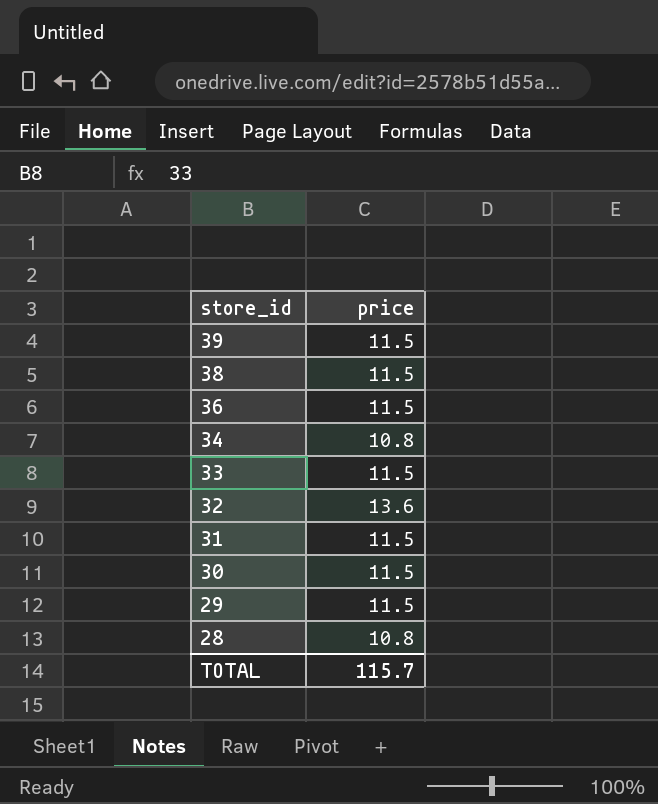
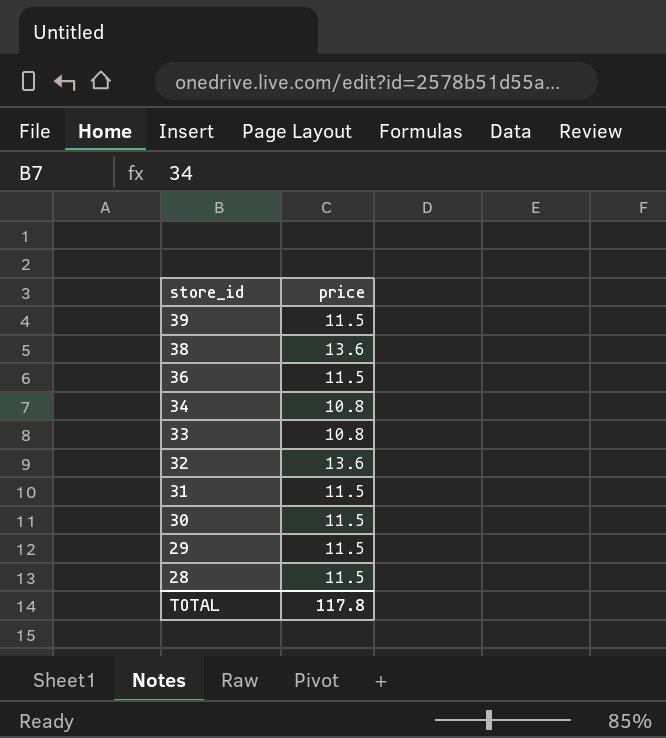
38 | price: 11.5 -> 13.6
33 | price: 11.5 -> 10.8
28 | price: 10.8 -> 11.5
TOTAL | price: 115.7 -> 117.8

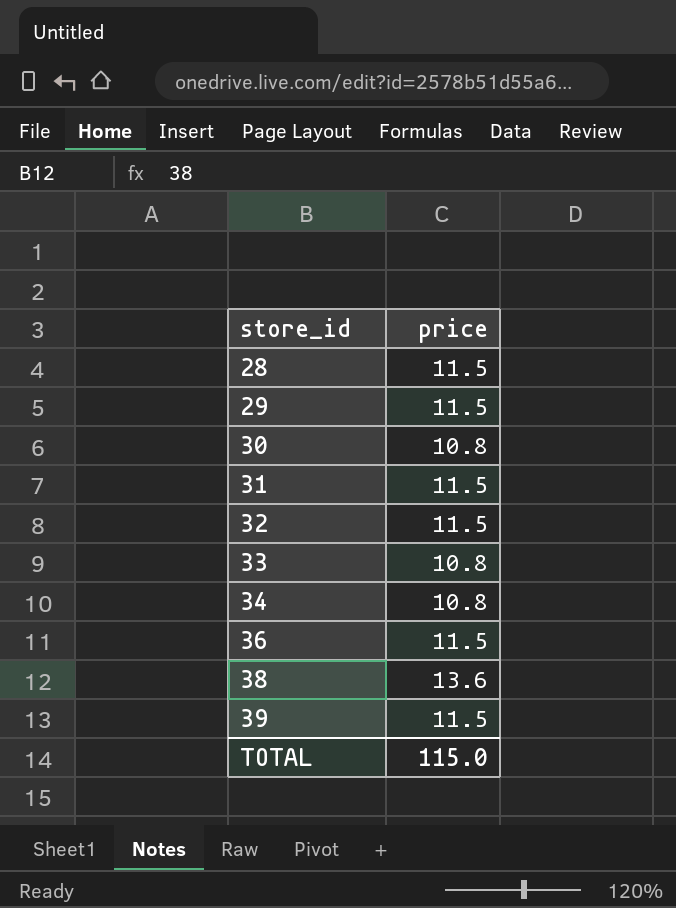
row order: store_id descending -> store_id ascending
30 | price: 11.5 -> 10.8
32 | price: 13.6 -> 11.5
TOTAL | price: 117.8 -> 115.0

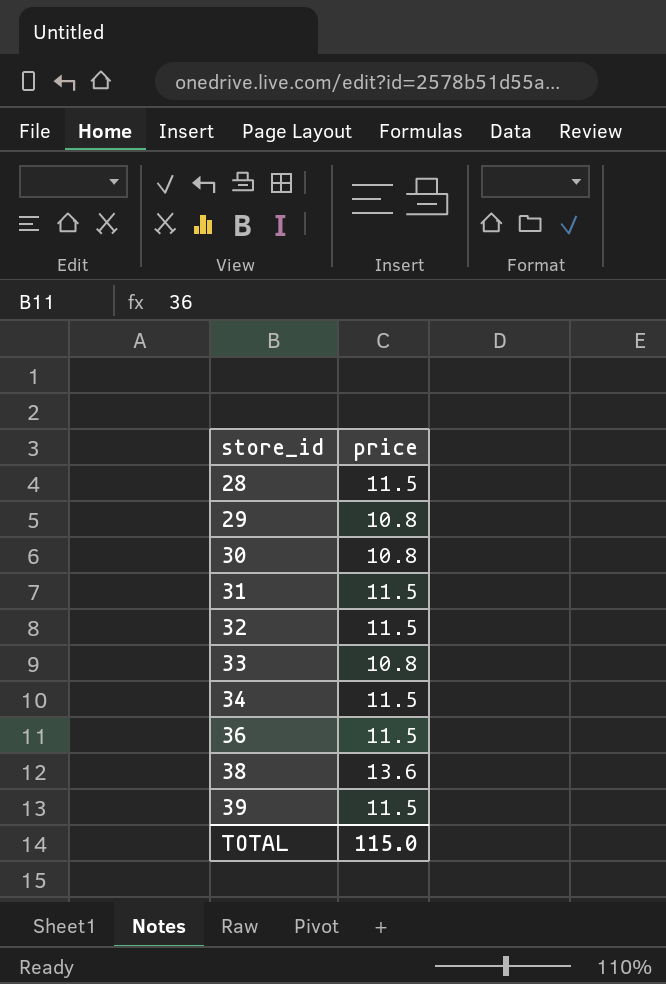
29 | price: 11.5 -> 10.8
34 | price: 10.8 -> 11.5

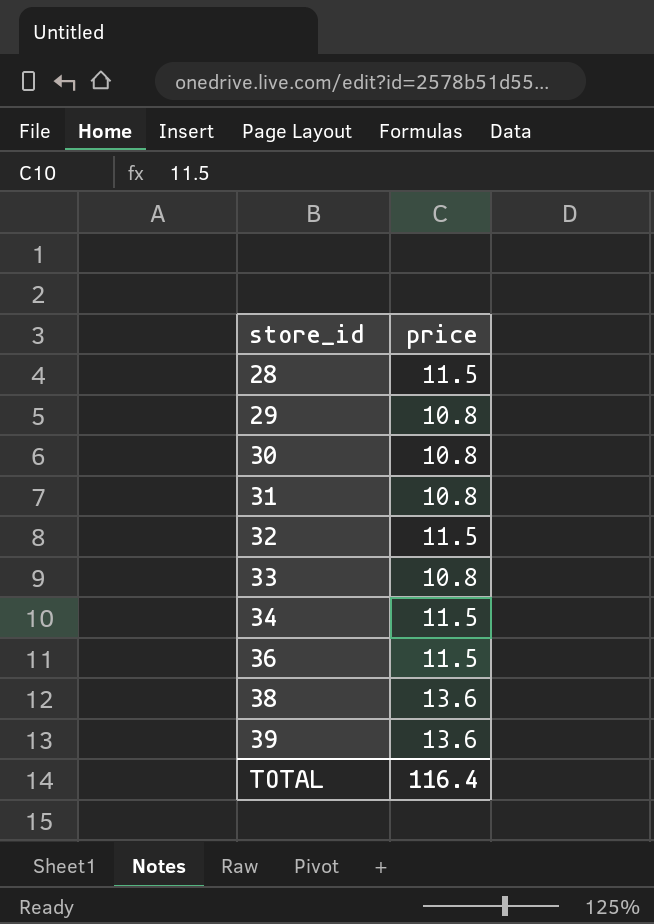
31 | price: 11.5 -> 10.8
39 | price: 11.5 -> 13.6
TOTAL | price: 115.0 -> 116.4

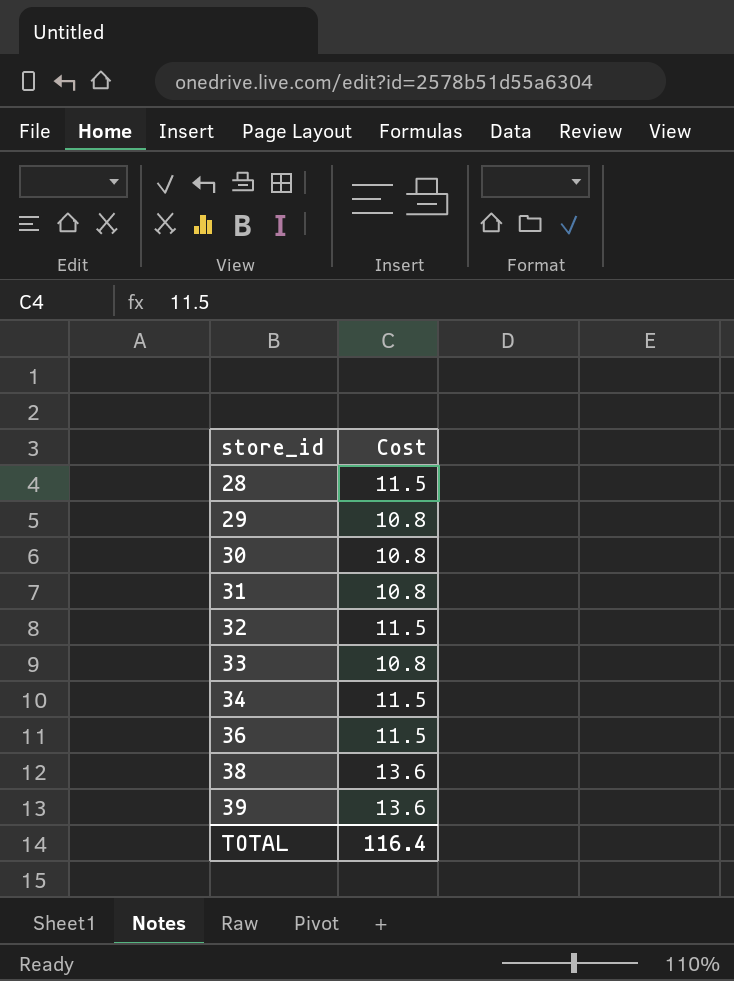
column name: price -> Cost

